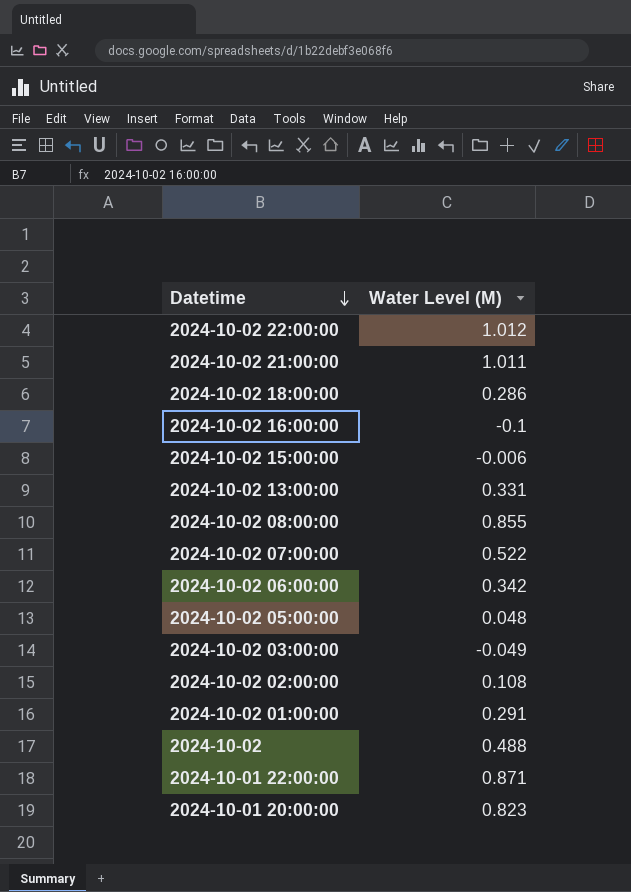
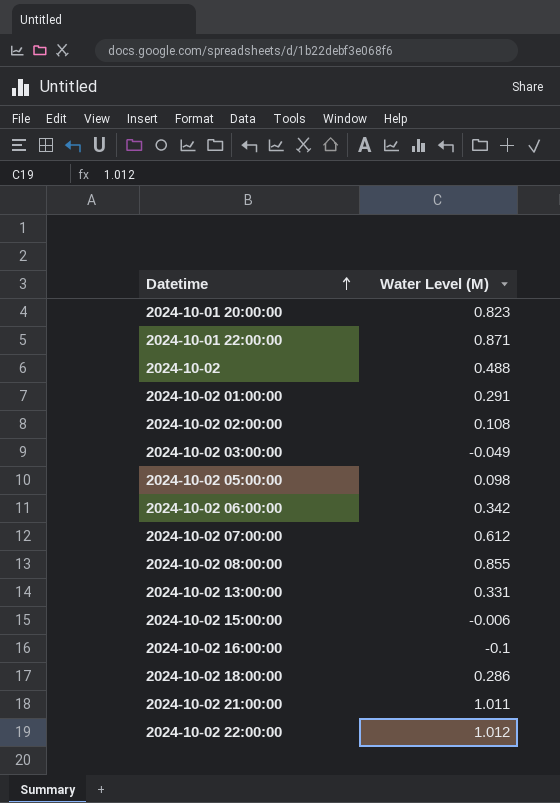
row order: Datetime descending -> Datetime ascending
2024-10-02 05:00:00 | Water Level (M): 0.048 -> 0.098
2024-10-02 07:00:00 | Water Level (M): 0.522 -> 0.612

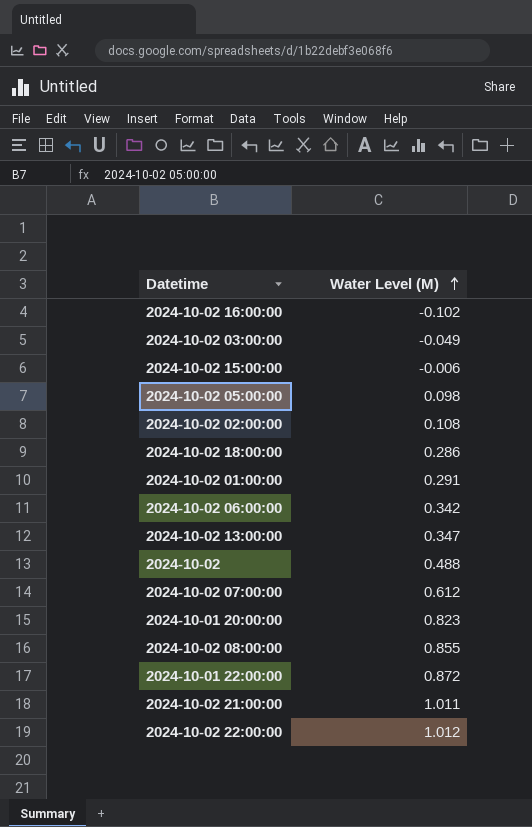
row order: Datetime ascending -> Water Level (M) ascending
2024-10-02 16:00:00 | Water Level (M): -0.1 -> -0.102
2024-10-02 13:00:00 | Water Level (M): 0.331 -> 0.347
2024-10-01 22:00:00 | Water Level (M): 0.871 -> 0.872

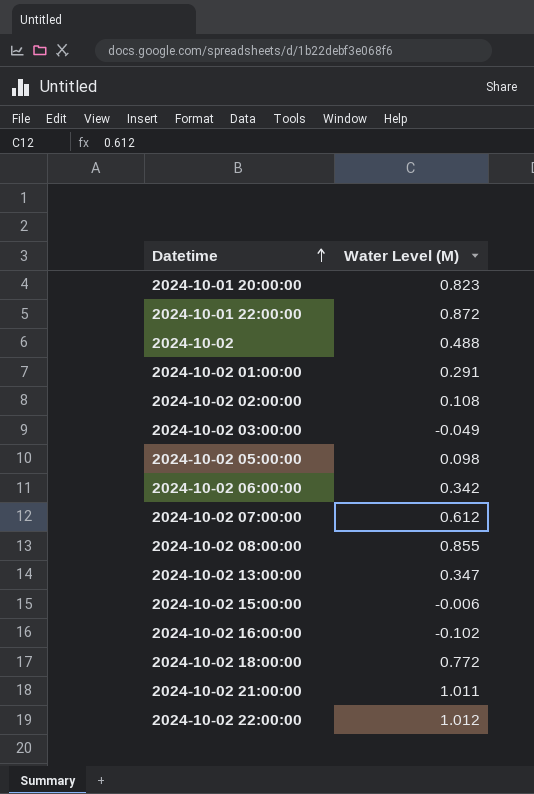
row order: Water Level (M) ascending -> Datetime ascending
2024-10-02 18:00:00 | Water Level (M): 0.286 -> 0.772

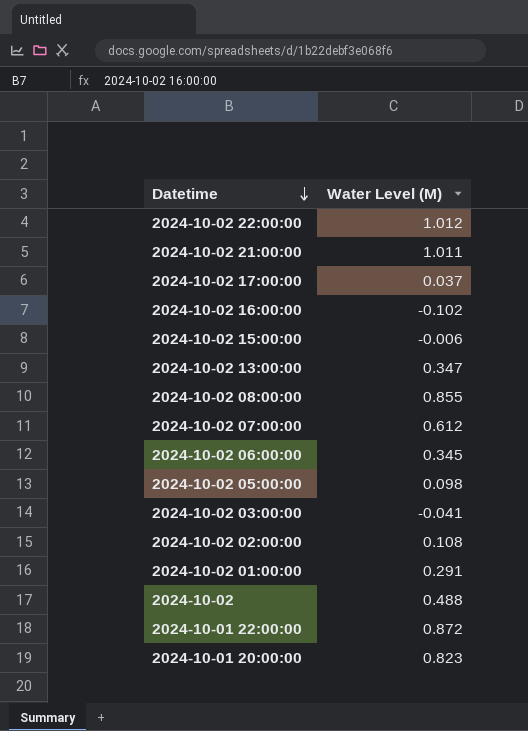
row order: Datetime ascending -> Datetime descending
row 2024-10-02 18:00:00: 0.772 -> none
row 2024-10-02 17:00:00: none -> 0.037
2024-10-02 06:00:00 | Water Level (M): 0.342 -> 0.345
2024-10-02 03:00:00 | Water Level (M): -0.049 -> -0.041

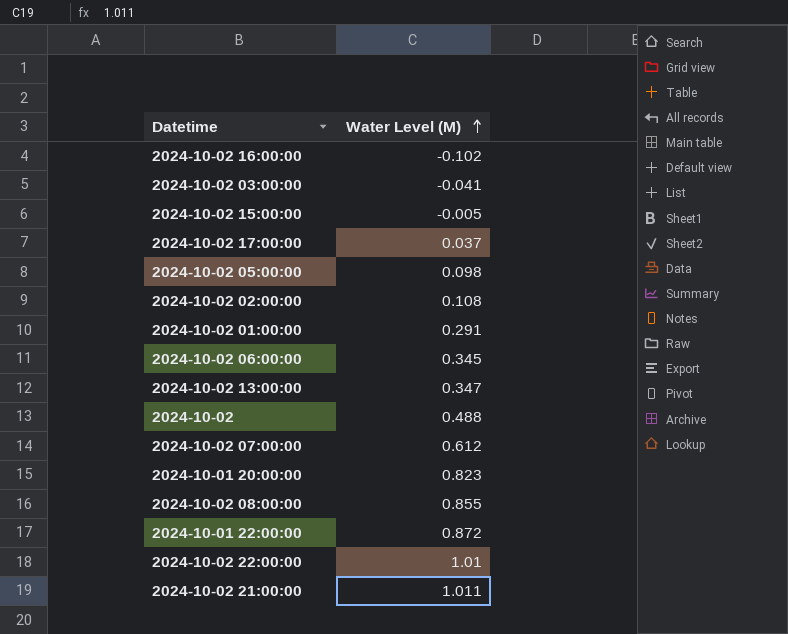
row order: Datetime descending -> Water Level (M) ascending
2024-10-02 15:00:00 | Water Level (M): -0.006 -> -0.005
2024-10-02 22:00:00 | Water Level (M): 1.012 -> 1.01

